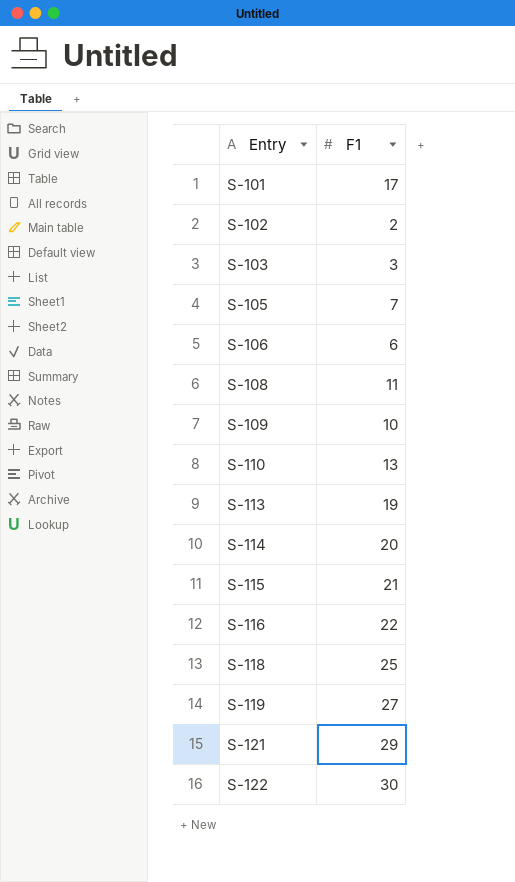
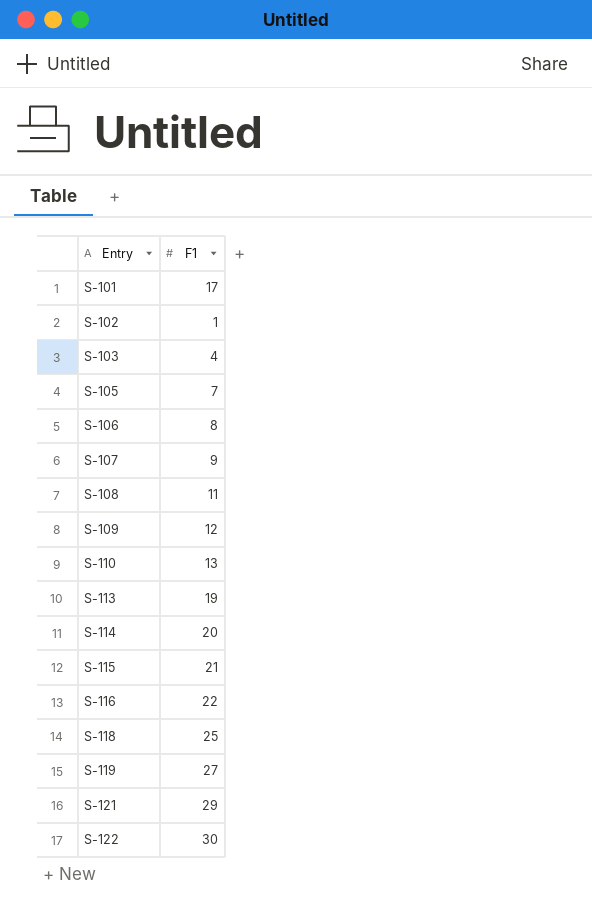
S-102 | F1: 2 -> 1
S-103 | F1: 3 -> 4
S-106 | F1: 6 -> 8
row S-107: none -> 9
S-109 | F1: 10 -> 12

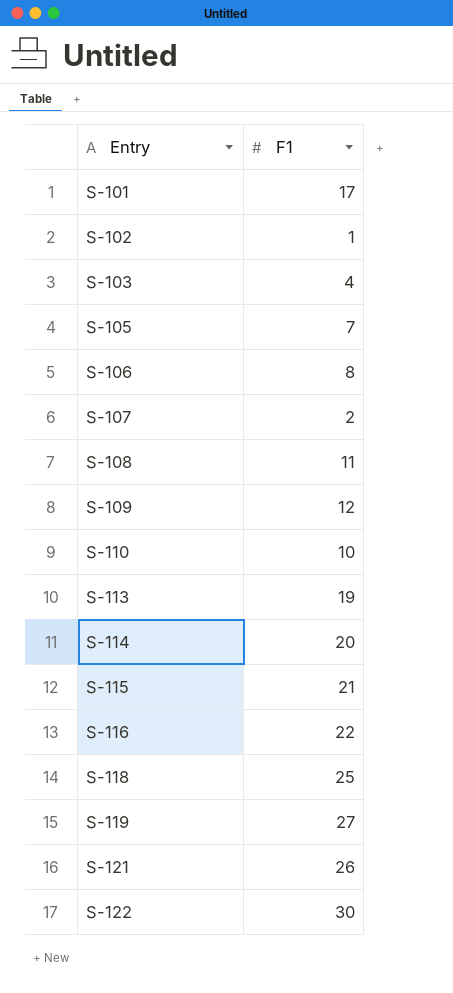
S-107 | F1: 9 -> 2
S-110 | F1: 13 -> 10
S-121 | F1: 29 -> 26

